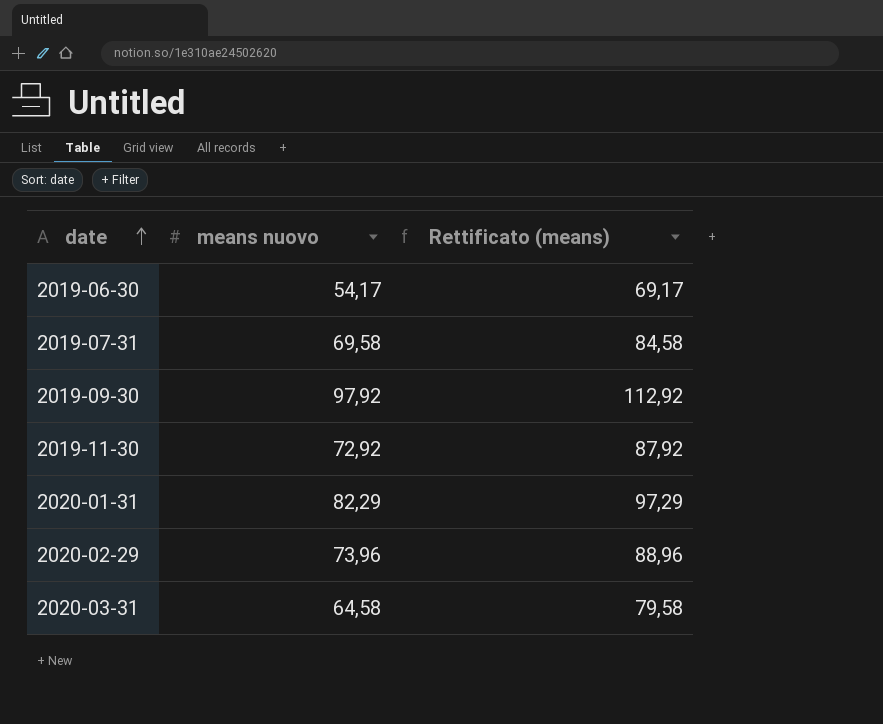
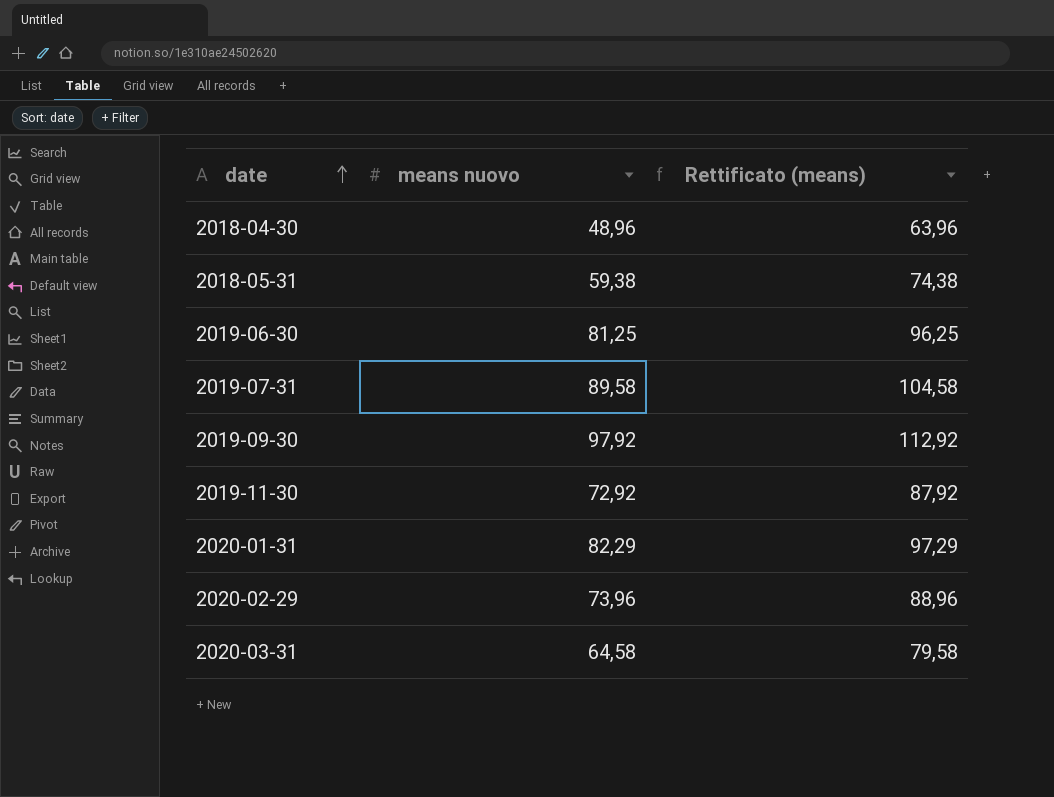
row 2018-04-30: none -> 48,96 | 63,96
row 2018-05-31: none -> 59,38 | 74,38
2019-06-30 | means nuovo: 54,17 -> 81,25
2019-06-30 | Rettificato (means): 69,17 -> 96,25
2019-07-31 | means nuovo: 69,58 -> 89,58
2019-07-31 | Rettificato (means): 84,58 -> 104,58

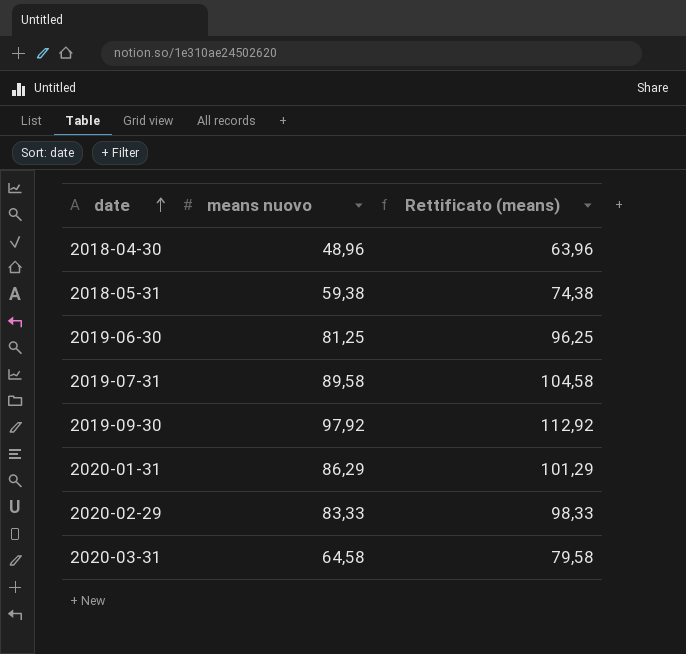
row 2019-11-30: 72,92 | 87,92 -> none
2020-01-31 | means nuovo: 82,29 -> 86,29
2020-01-31 | Rettificato (means): 97,29 -> 101,29
2020-02-29 | means nuovo: 73,96 -> 83,33
2020-02-29 | Rettificato (means): 88,96 -> 98,33

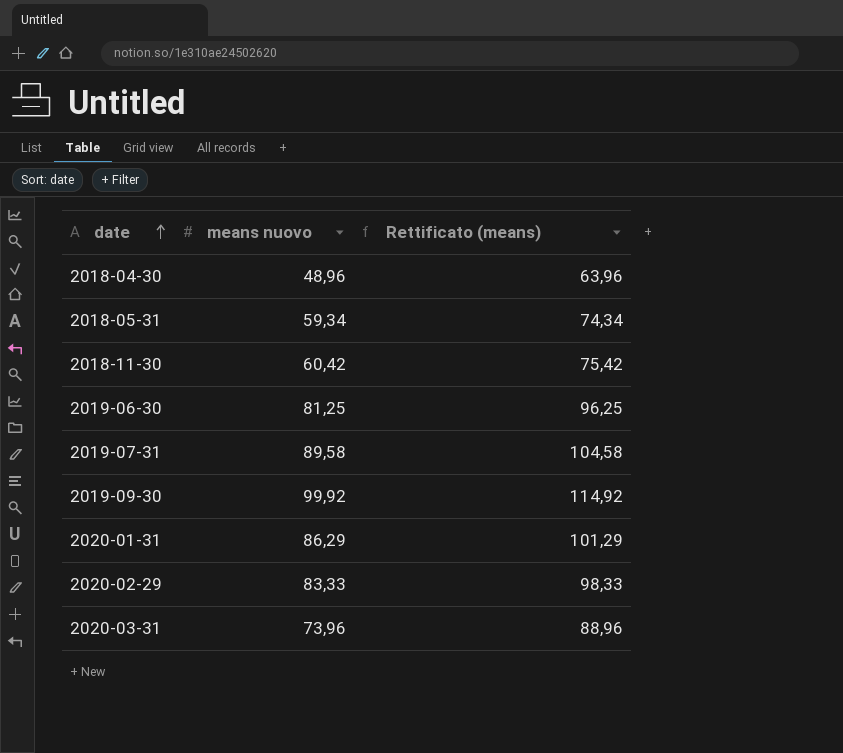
2018-05-31 | means nuovo: 59,38 -> 59,34
2018-05-31 | Rettificato (means): 74,38 -> 74,34
row 2018-11-30: none -> 60,42 | 75,42
2019-09-30 | means nuovo: 97,92 -> 99,92
2019-09-30 | Rettificato (means): 112,92 -> 114,92
2020-03-31 | means nuovo: 64,58 -> 73,96
2020-03-31 | Rettificato (means): 79,58 -> 88,96

